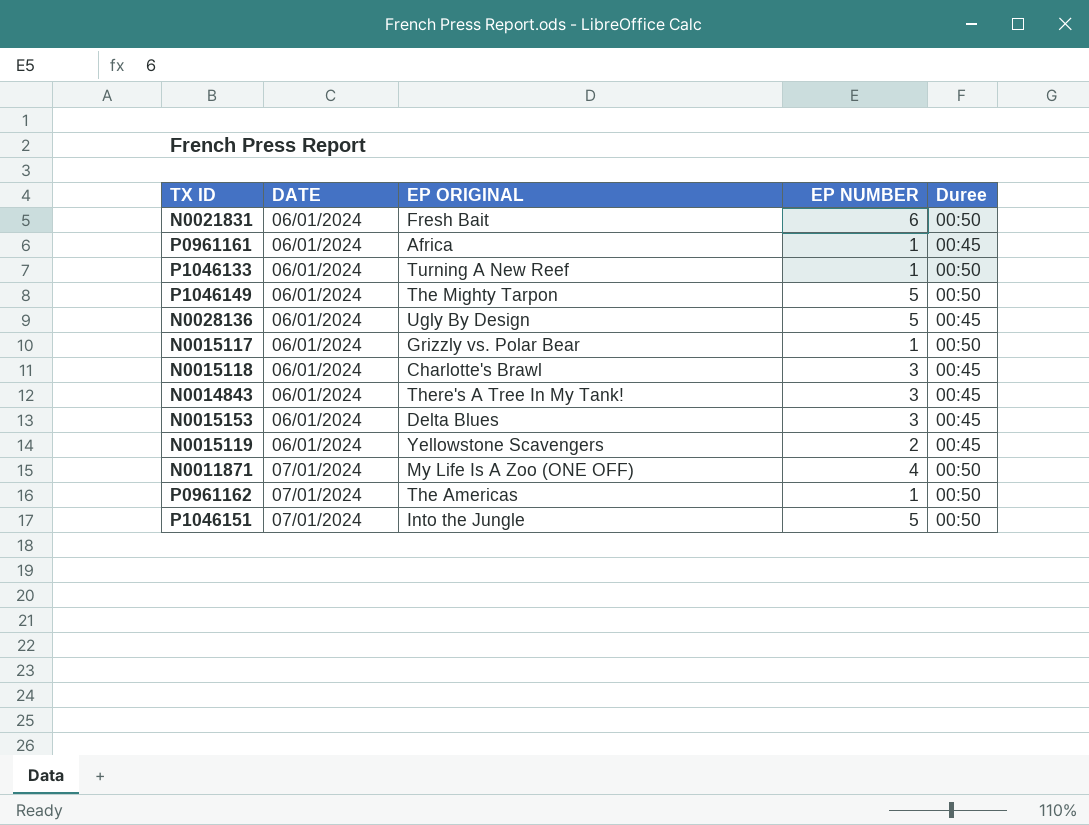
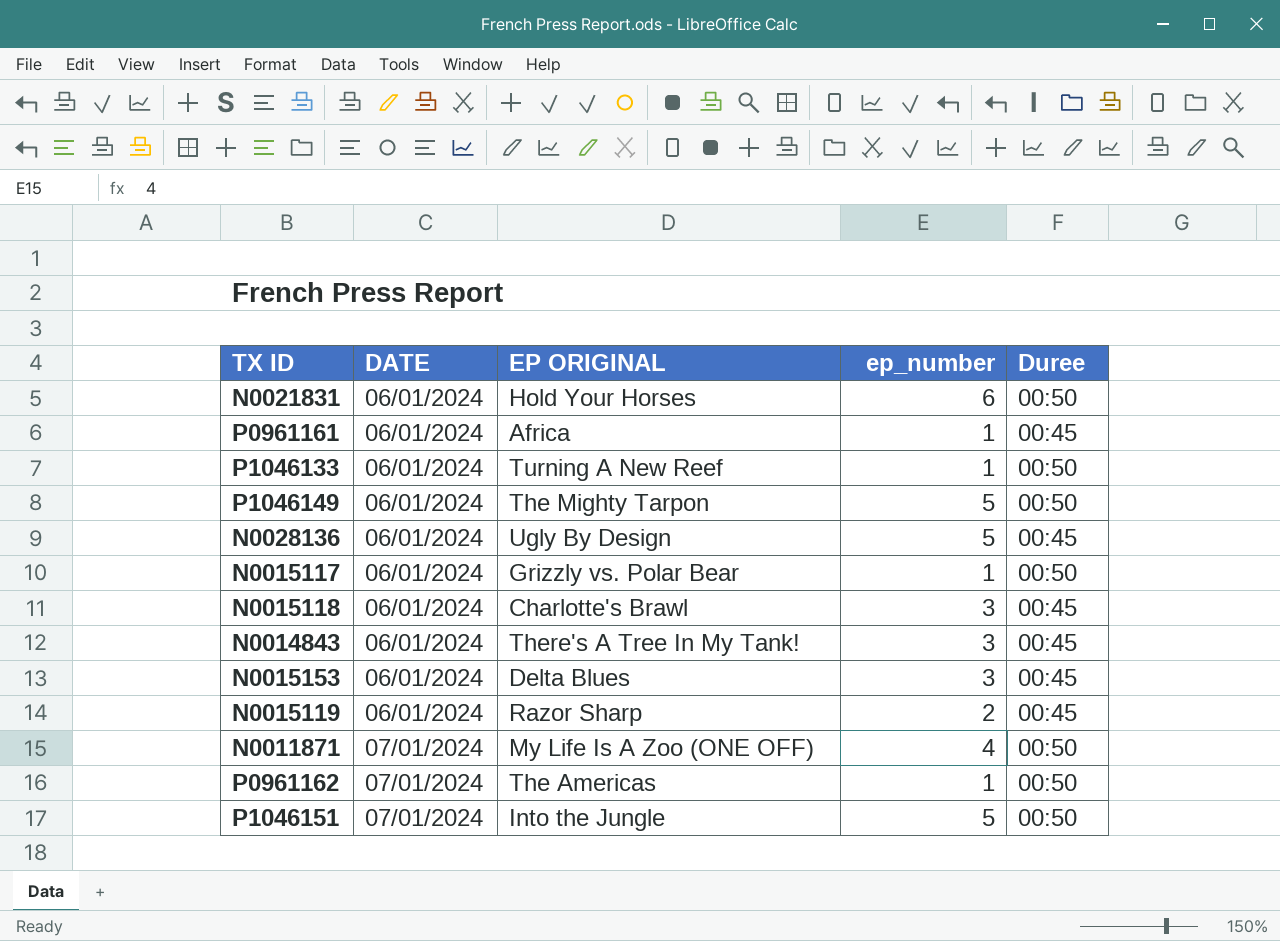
column name: EP NUMBER -> ep_number
N0021831 | EP ORIGINAL: Fresh Bait -> Hold Your Horses
N0015119 | EP ORIGINAL: Yellowstone Scavengers -> Razor Sharp

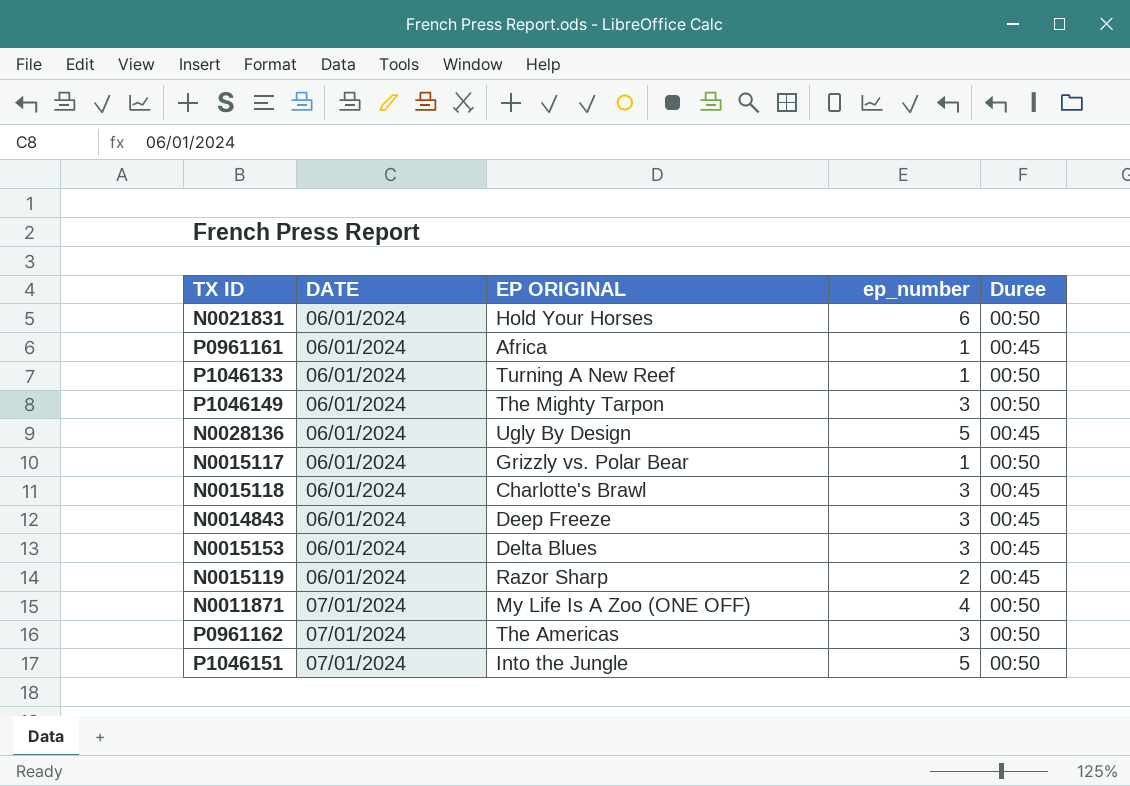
P1046149 | ep_number: 5 -> 3
N0014843 | EP ORIGINAL: There's A Tree In My Tank! -> Deep Freeze
P0961162 | ep_number: 1 -> 3

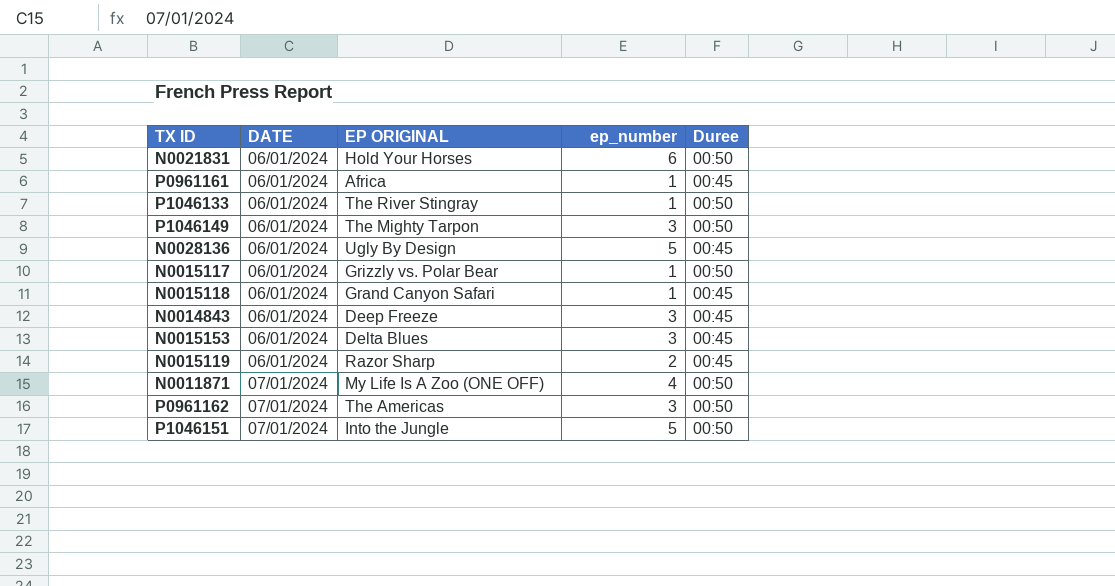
P1046133 | EP ORIGINAL: Turning A New Reef -> The River Stingray
N0015118 | EP ORIGINAL: Charlotte's Brawl -> Grand Canyon Safari
N0015118 | ep_number: 3 -> 1

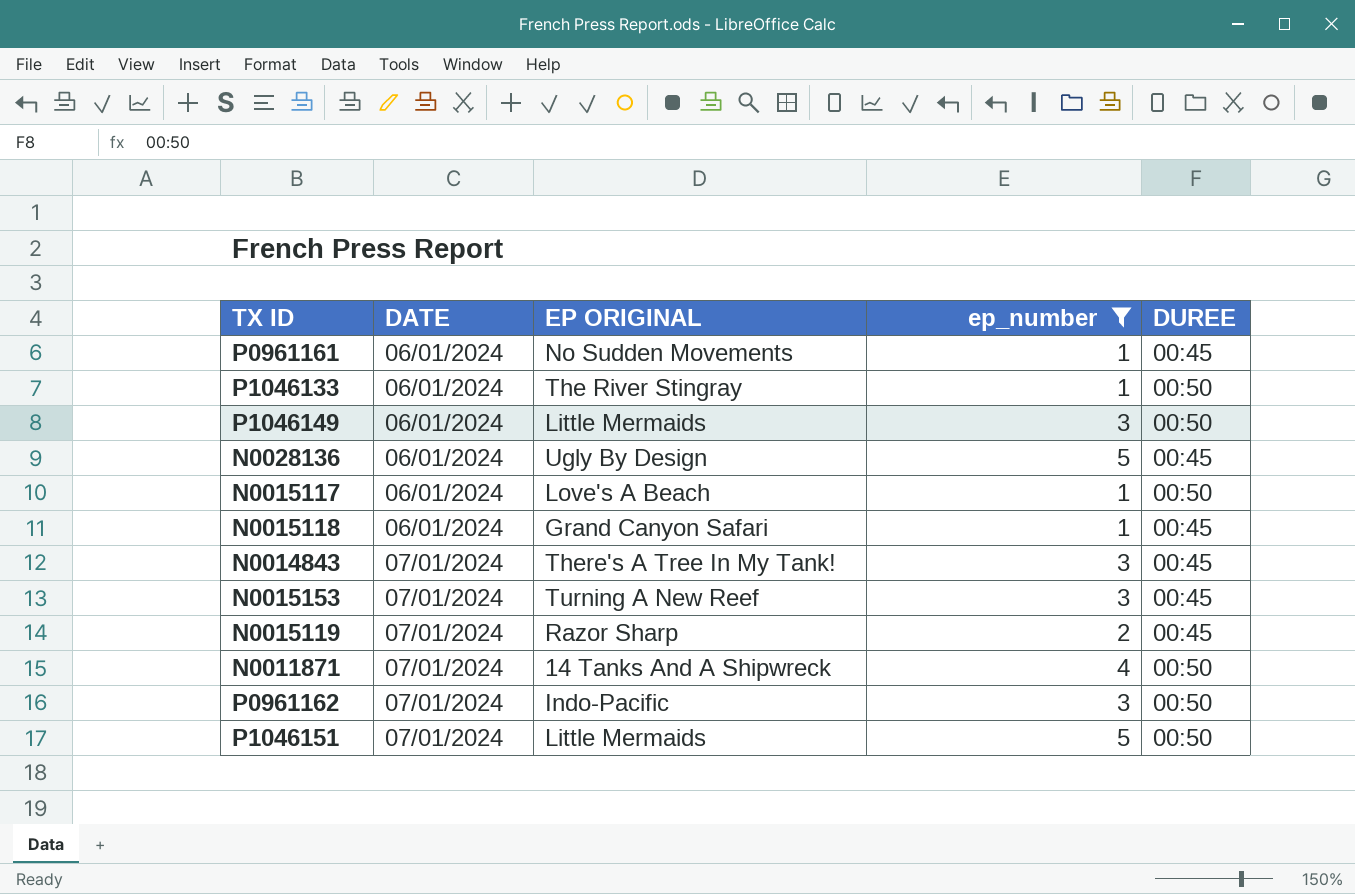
filter: none -> ep_number != 6
column name: Duree -> DUREE
P0961161 | EP ORIGINAL: Africa -> No Sudden Movements
P1046149 | EP ORIGINAL: The Mighty Tarpon -> Little Mermaids
N0015117 | EP ORIGINAL: Grizzly vs. Polar Bear -> Love's A Beach
N0014843 | DATE: 06/01/2024 -> 07/01/2024
N0014843 | EP ORIGINAL: Deep Freeze -> There's A Tree In My Tank!
N0015153 | DATE: 06/01/2024 -> 07/01/2024
N0015153 | EP ORIGINAL: Delta Blues -> Turning A New Reef
N0015119 | DATE: 06/01/2024 -> 07/01/2024
N0011871 | EP ORIGINAL: My Life Is A Zoo (ONE OFF) -> 14 Tanks And A Shipwreck
P0961162 | EP ORIGINAL: The Americas -> Indo-Pacific
P1046151 | EP ORIGINAL: Into the Jungle -> Little Mermaids

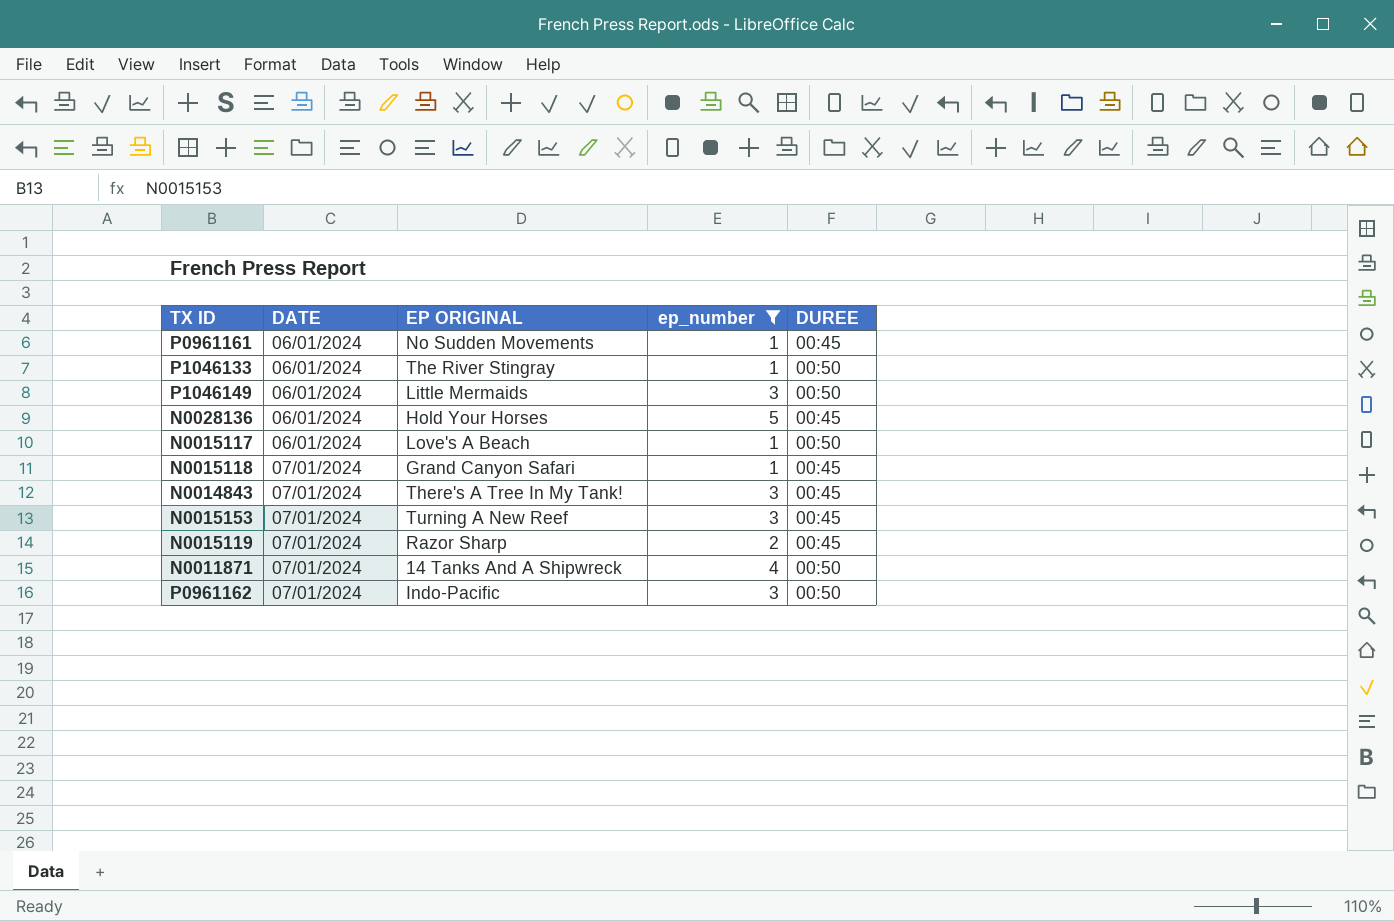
row P1046151: 07/01/2024 | Little Mermaids | 5 | 00:50 -> none
N0028136 | EP ORIGINAL: Ugly By Design -> Hold Your Horses
N0015118 | DATE: 06/01/2024 -> 07/01/2024

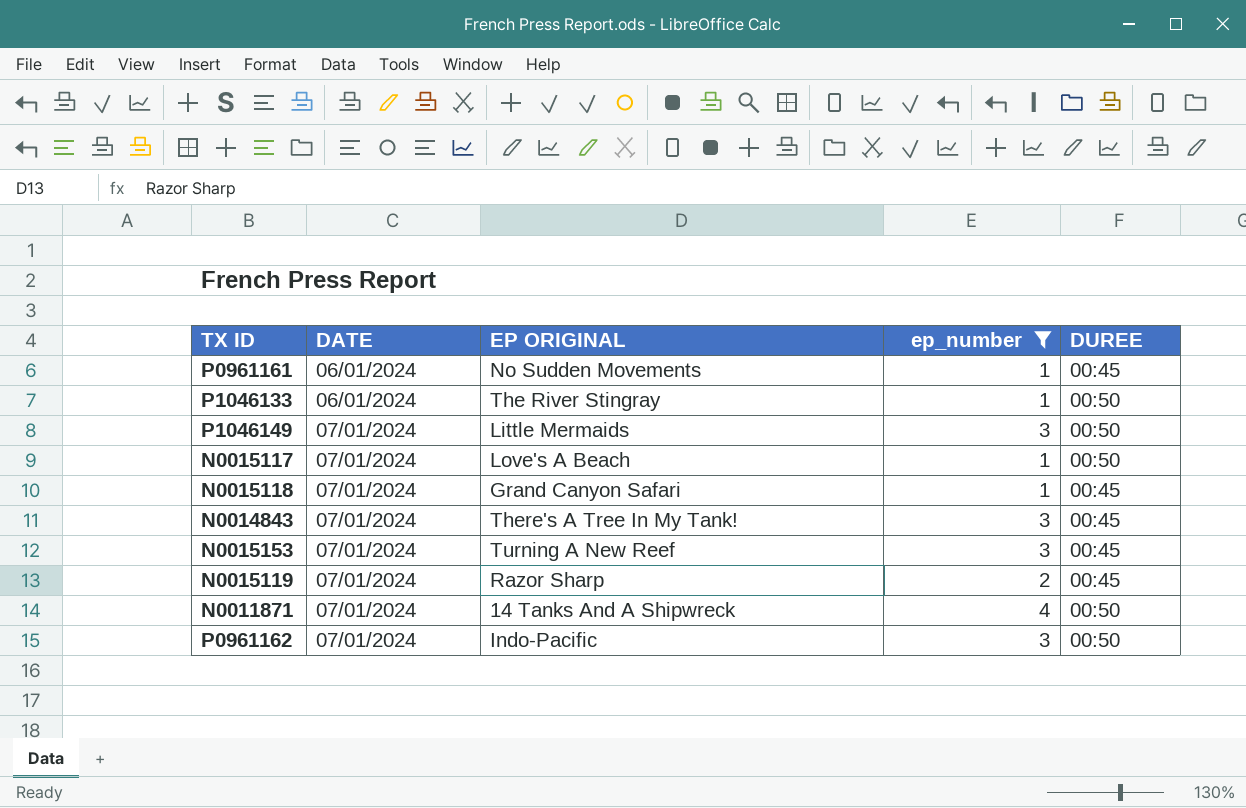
row N0028136: 06/01/2024 | Hold Your Horses | 5 | 00:45 -> none
P1046149 | DATE: 06/01/2024 -> 07/01/2024
N0015117 | DATE: 06/01/2024 -> 07/01/2024

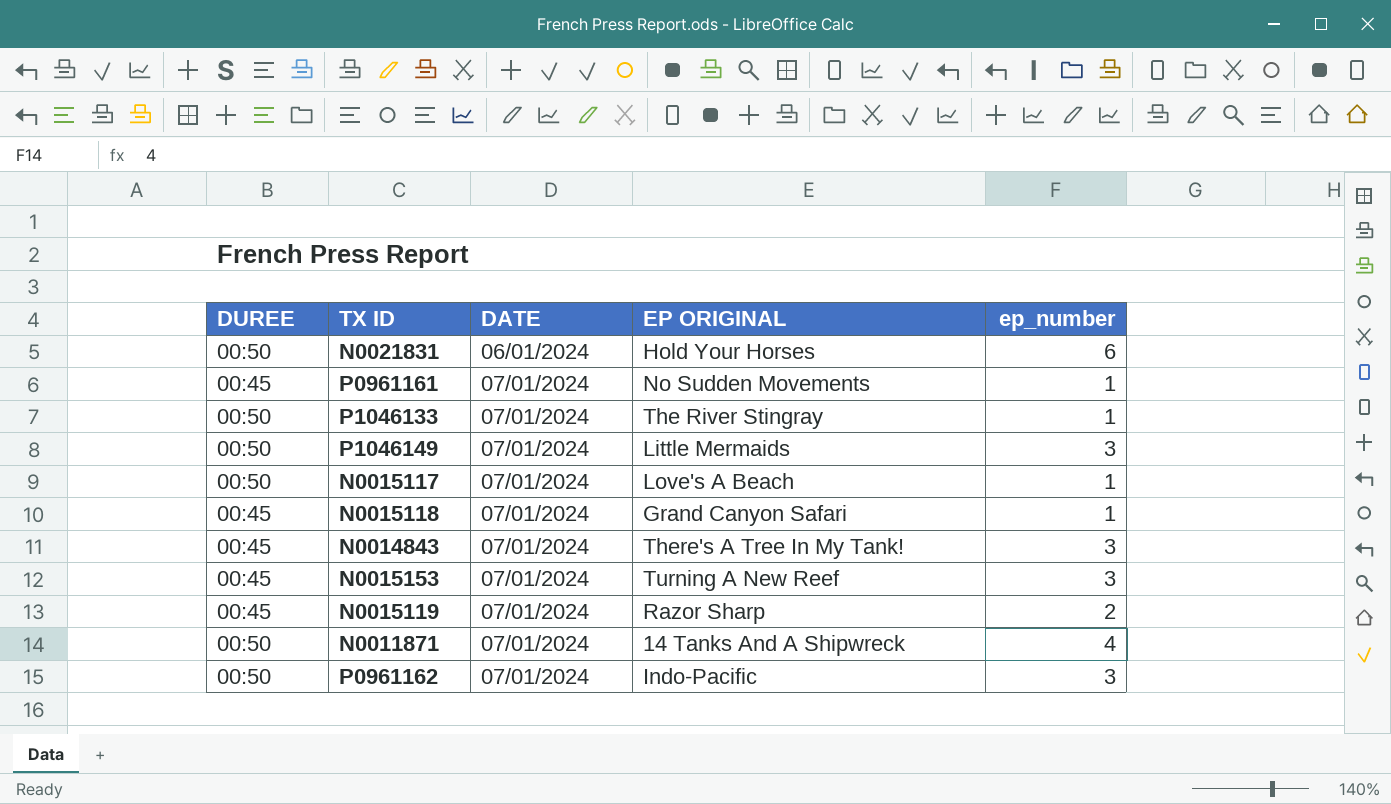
filter: ep_number != 6 -> none
column DUREE | position: 5 -> 1
P0961161 | DATE: 06/01/2024 -> 07/01/2024
P1046133 | DATE: 06/01/2024 -> 07/01/2024

